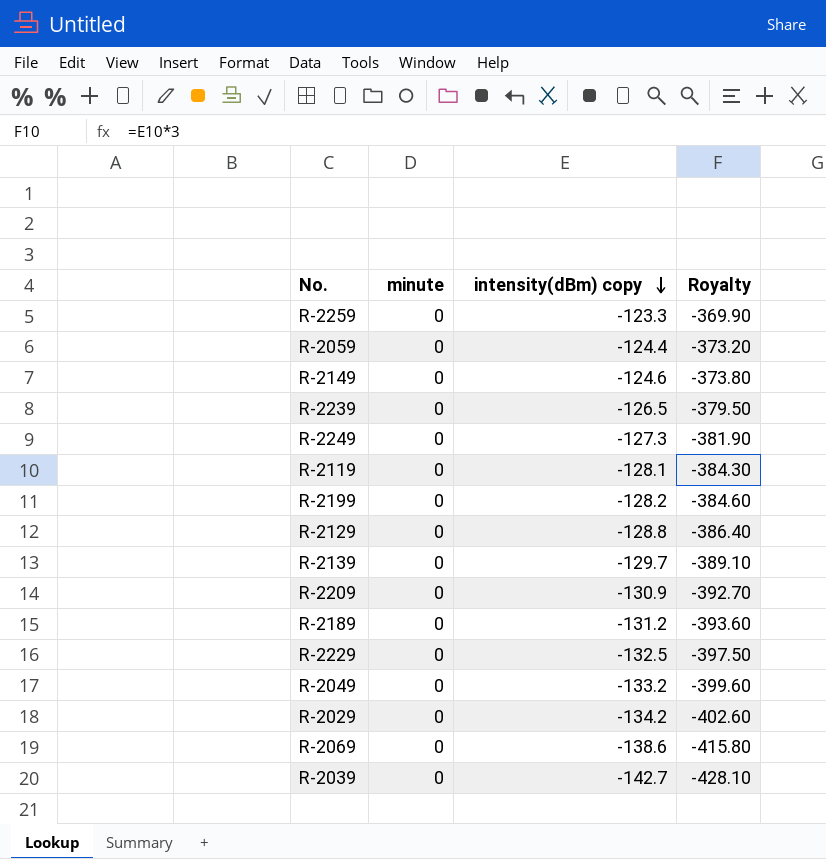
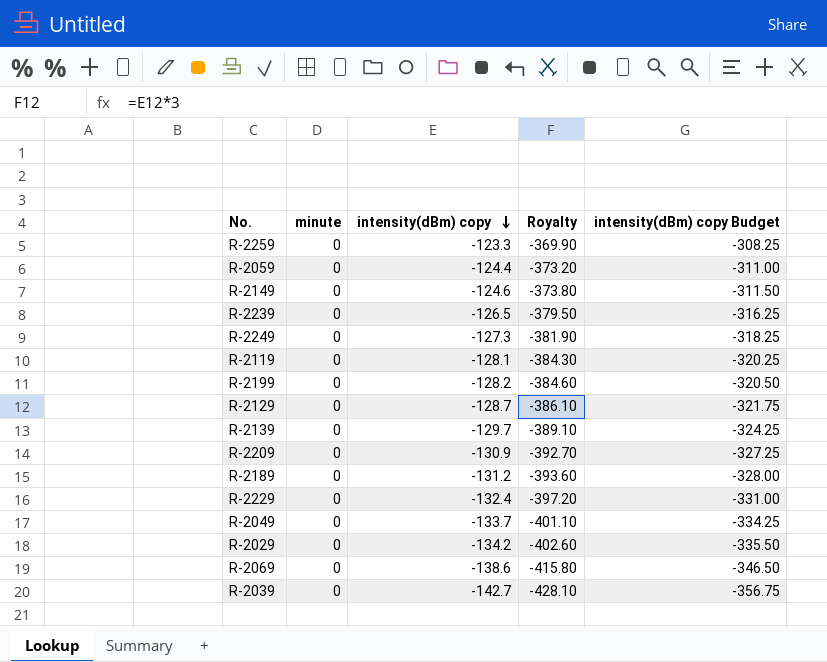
column intensity(dBm) copy Budget | formula: none -> [intensity(dBm) copy] * 2.5
R-2129 | intensity(dBm) copy: -128.8 -> -128.7
R-2129 | Royalty: -386.40 -> -386.10
R-2229 | intensity(dBm) copy: -132.5 -> -132.4
R-2229 | Royalty: -397.50 -> -397.20
R-2049 | intensity(dBm) copy: -133.2 -> -133.7
R-2049 | Royalty: -399.60 -> -401.10

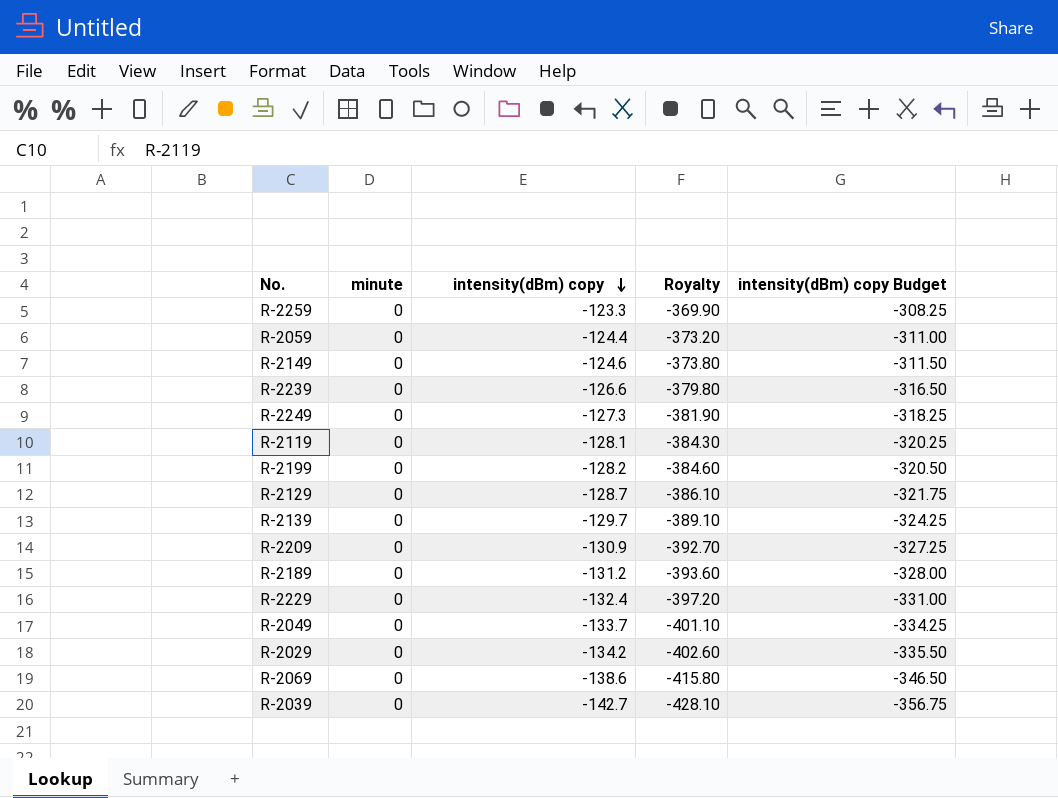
R-2239 | intensity(dBm) copy: -126.5 -> -126.6
R-2239 | Royalty: -379.50 -> -379.80
R-2239 | intensity(dBm) copy Budget: -316.25 -> -316.50

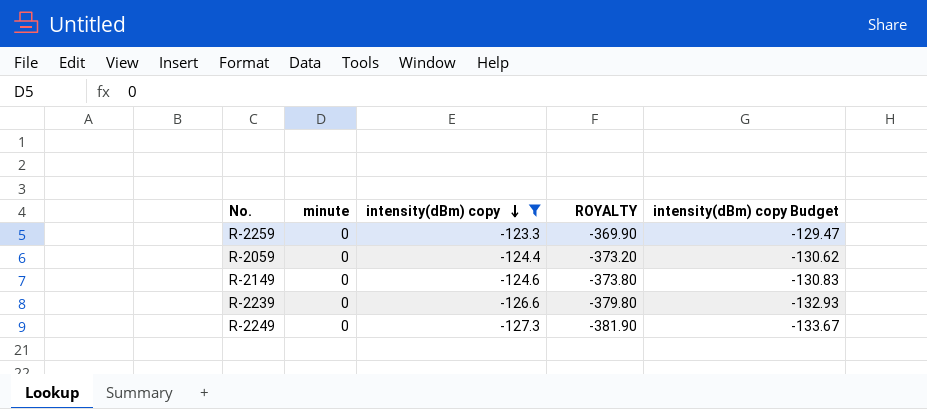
filter: none -> intensity(dBm) copy >= -127.3
column name: Royalty -> ROYALTY
column intensity(dBm) copy Budget | formula: [intensity(dBm) copy] * 2.5 -> [intensity(dBm) copy] * 1.05

